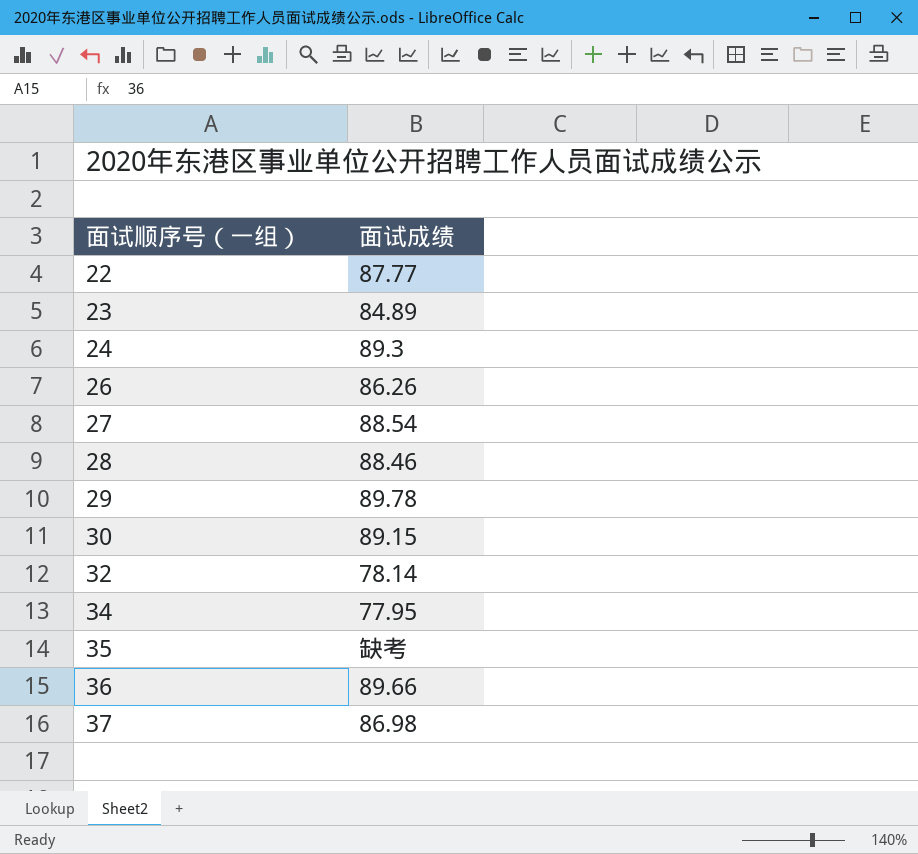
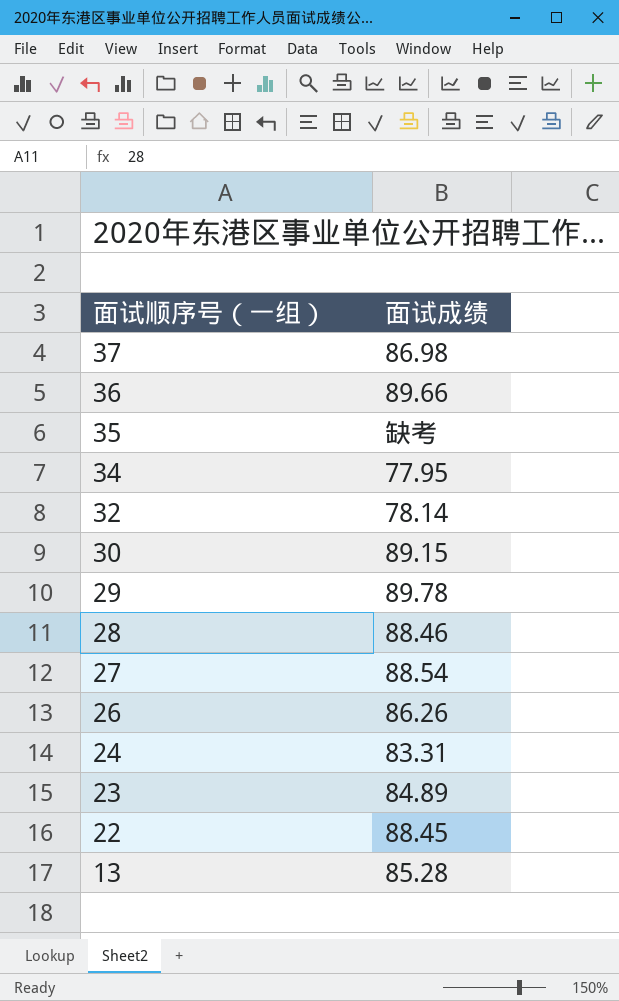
row order: 面试顺序号（一组） ascending -> 面试顺序号（一组） descending
24 | 面试成绩: 89.3 -> 83.31
22 | 面试成绩: 87.77 -> 88.45
row 13: none -> 85.28

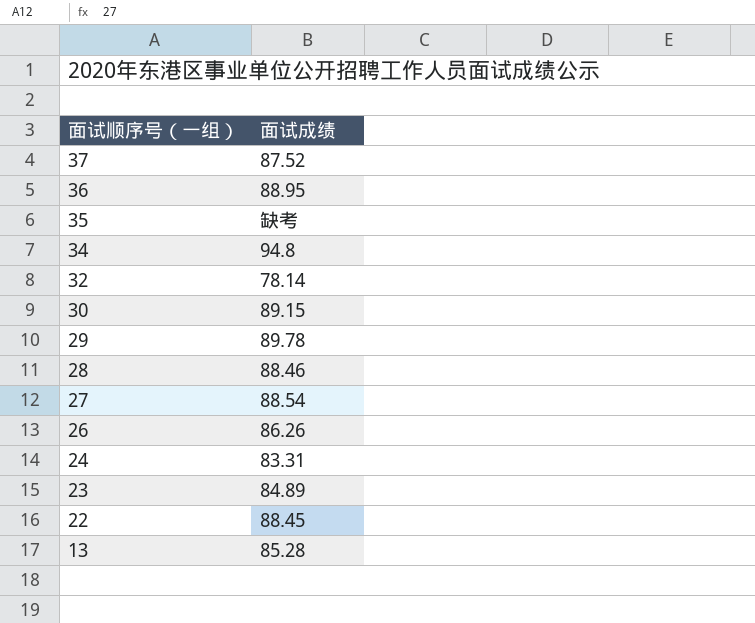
37 | 面试成绩: 86.98 -> 87.52
36 | 面试成绩: 89.66 -> 88.95
34 | 面试成绩: 77.95 -> 94.8

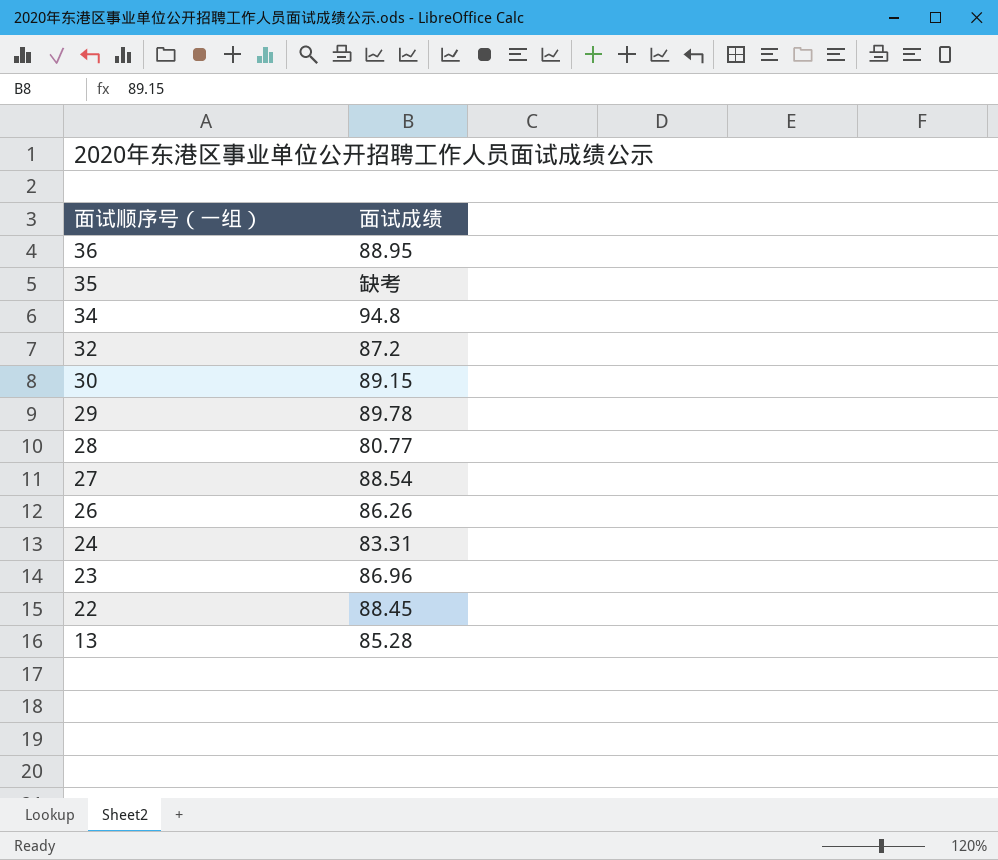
row 37: 87.52 -> none
32 | 面试成绩: 78.14 -> 87.2
28 | 面试成绩: 88.46 -> 80.77
23 | 面试成绩: 84.89 -> 86.96

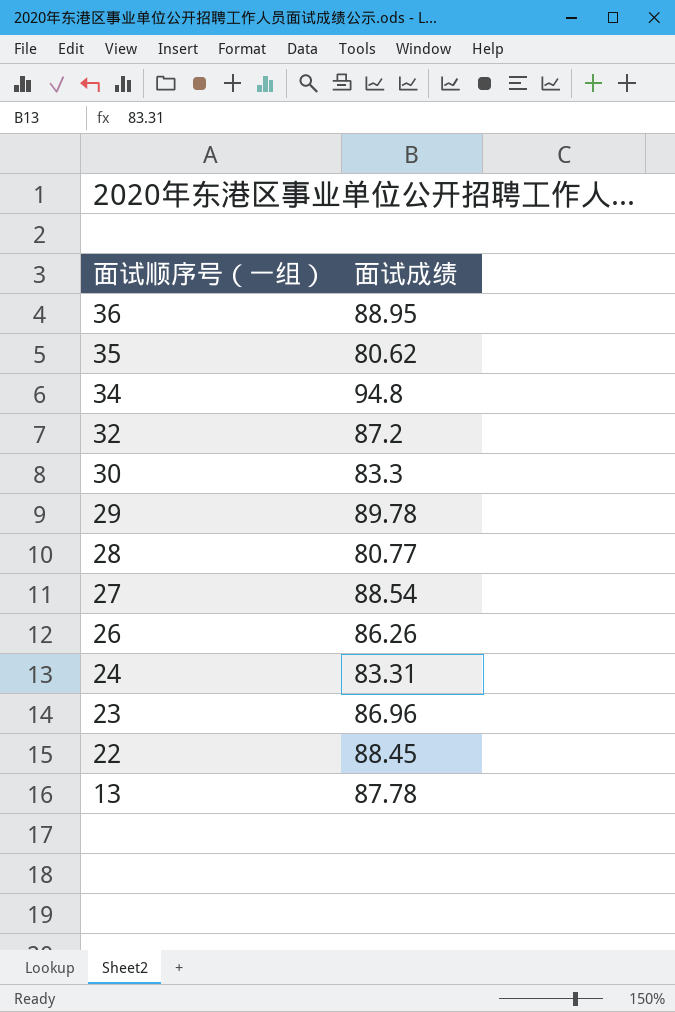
35 | 面试成绩: 缺考 -> 80.62
30 | 面试成绩: 89.15 -> 83.3
13 | 面试成绩: 85.28 -> 87.78

